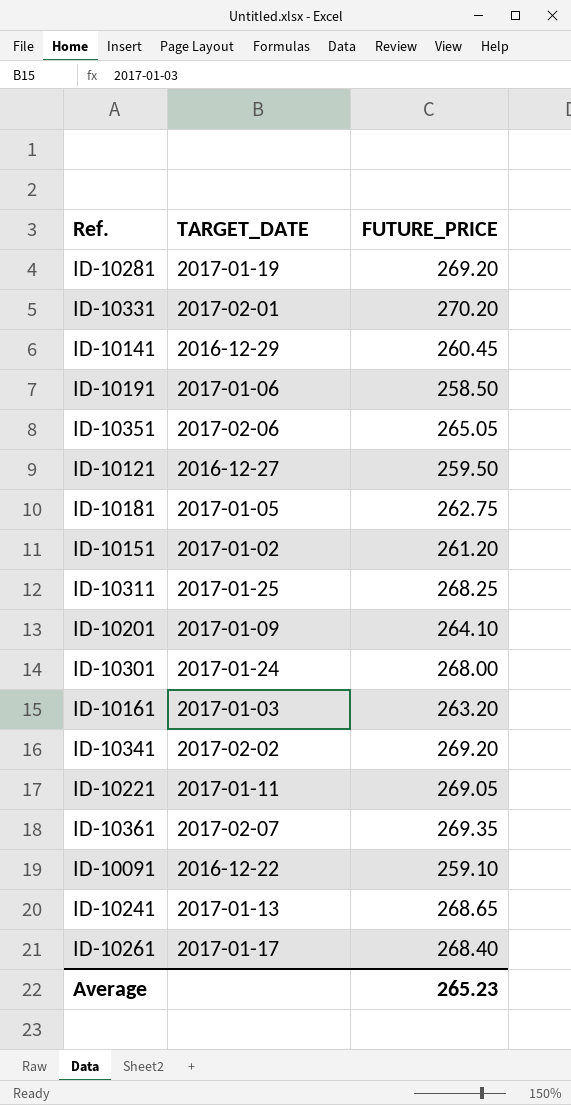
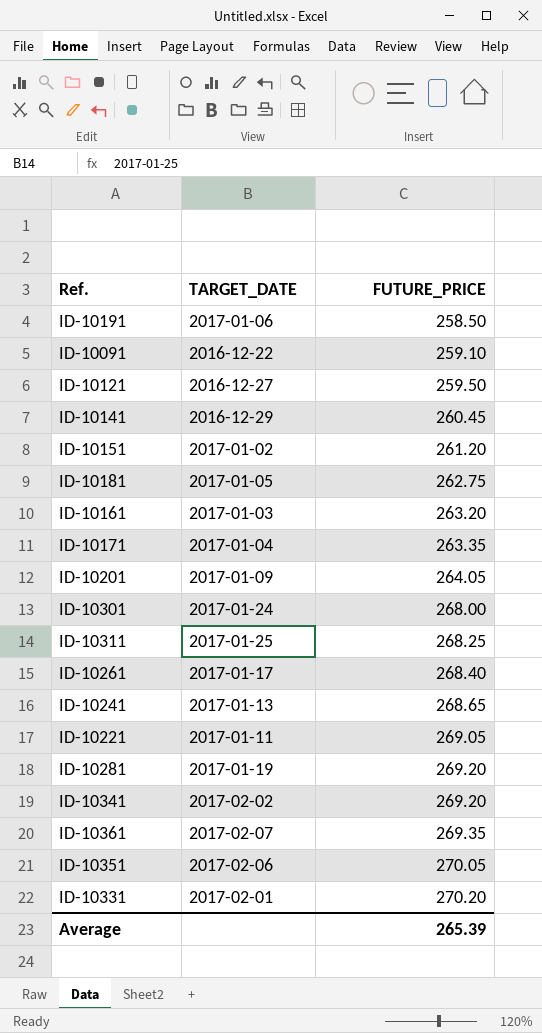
row order: none -> FUTURE_PRICE ascending
row ID-10171: none -> 2017-01-04 | 263.35
ID-10201 | FUTURE_PRICE: 264.10 -> 264.05
ID-10351 | FUTURE_PRICE: 265.05 -> 270.05
Average | FUTURE_PRICE: 265.23 -> 265.39

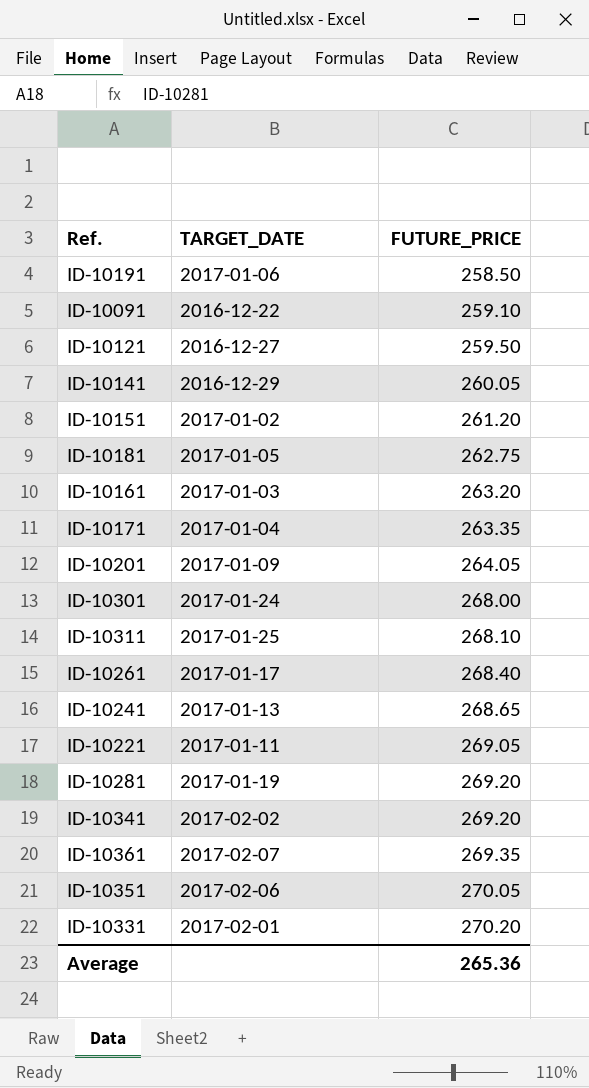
ID-10141 | FUTURE_PRICE: 260.45 -> 260.05
ID-10311 | FUTURE_PRICE: 268.25 -> 268.10
Average | FUTURE_PRICE: 265.39 -> 265.36

